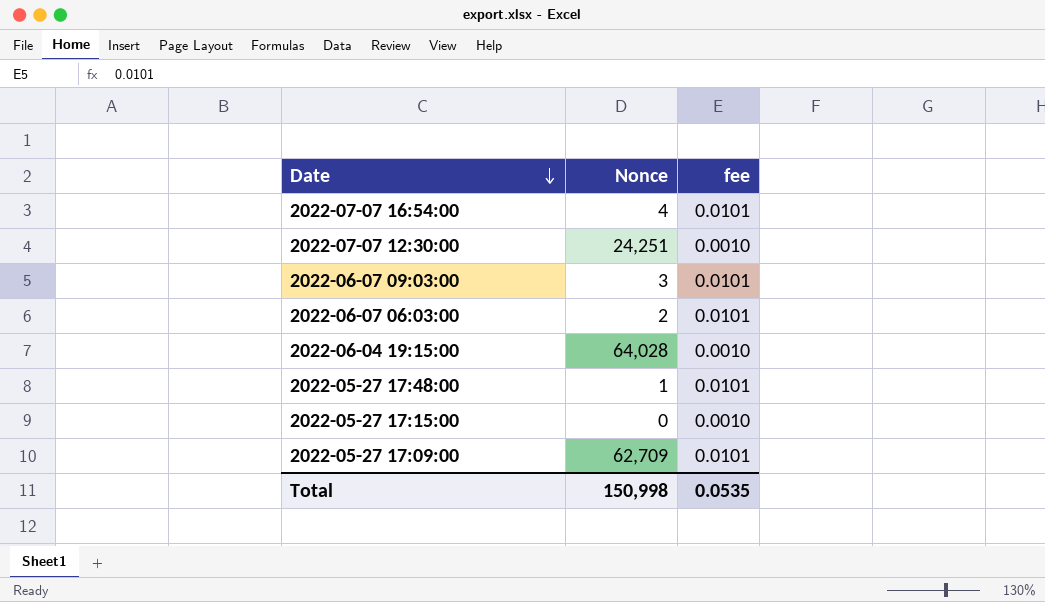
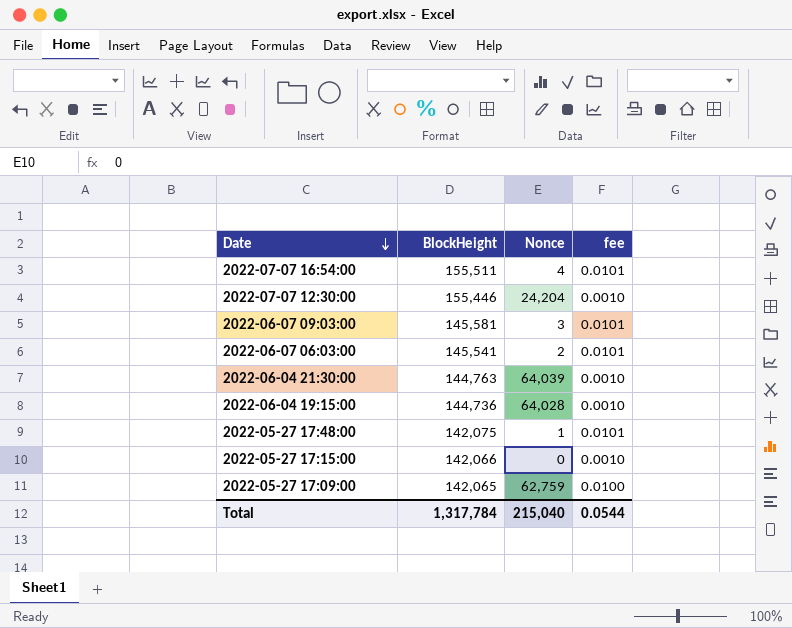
column BlockHeight | position: none -> 2
2022-07-07 12:30:00 | Nonce: 24,251 -> 24,204
row 2022-06-04 21:30:00: none -> 144,763 | 64,039 | 0.0010
2022-05-27 17:09:00 | Nonce: 62,709 -> 62,759
2022-05-27 17:09:00 | fee: 0.0101 -> 0.0100
Total | Nonce: 150,998 -> 215,040
Total | fee: 0.0535 -> 0.0544

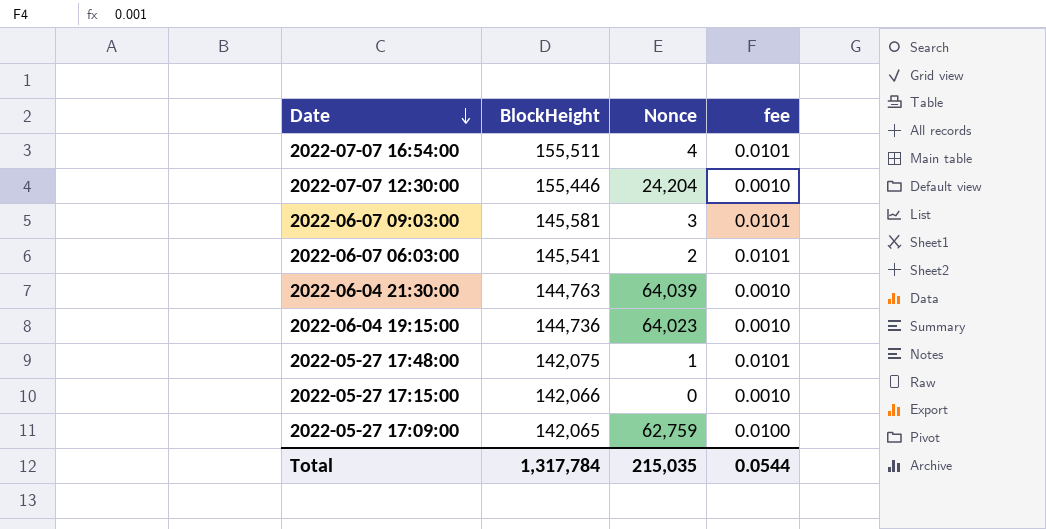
2022-06-04 19:15:00 | Nonce: 64,028 -> 64,023
Total | Nonce: 215,040 -> 215,035

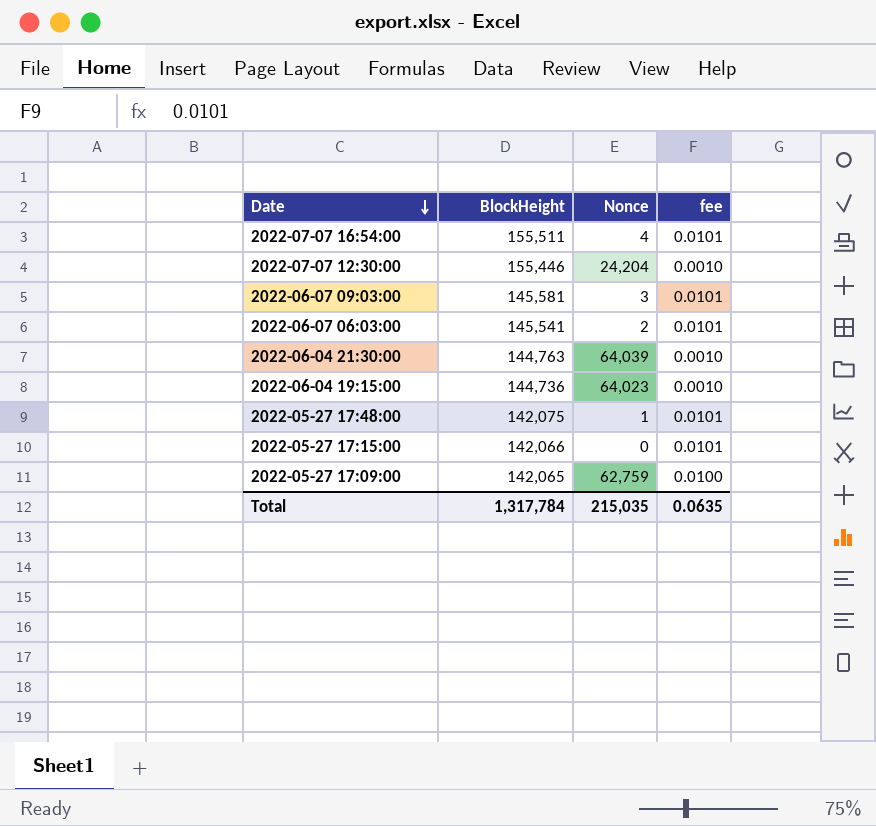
2022-05-27 17:15:00 | fee: 0.0010 -> 0.0101
Total | fee: 0.0544 -> 0.0635

